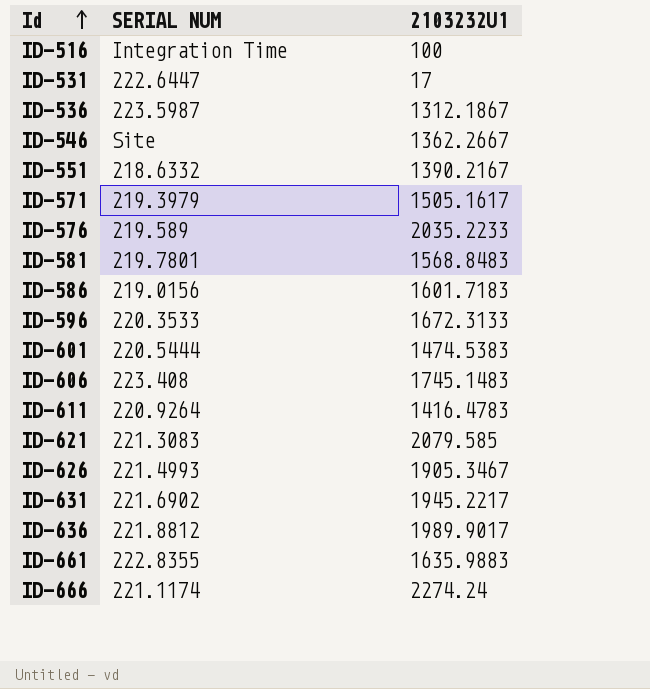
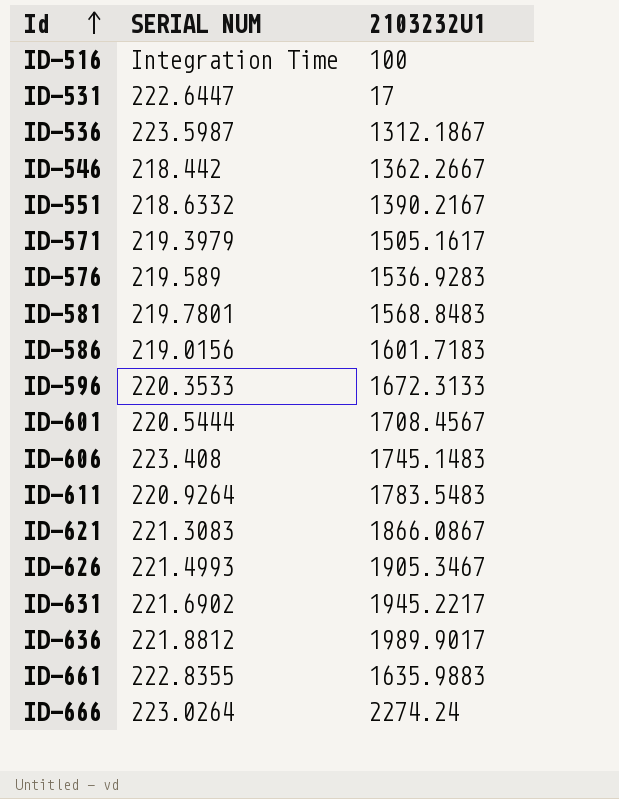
ID-546 | SERIAL NUM: Site -> 218.442
ID-576 | 2103232U1: 2035.2233 -> 1536.9283
ID-601 | 2103232U1: 1474.5383 -> 1708.4567
ID-611 | 2103232U1: 1416.4783 -> 1783.5483
ID-621 | 2103232U1: 2079.585 -> 1866.0867
ID-666 | SERIAL NUM: 221.1174 -> 223.0264

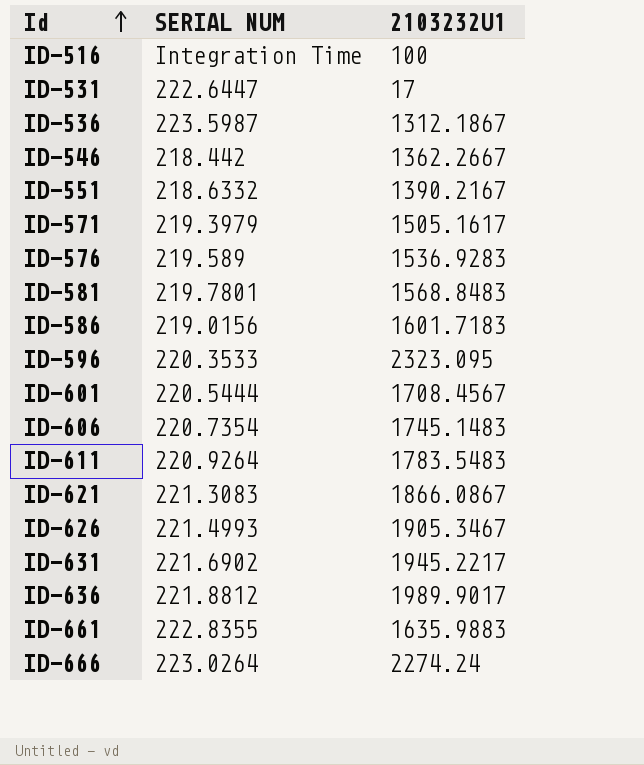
ID-596 | 2103232U1: 1672.3133 -> 2323.095
ID-606 | SERIAL NUM: 223.408 -> 220.7354

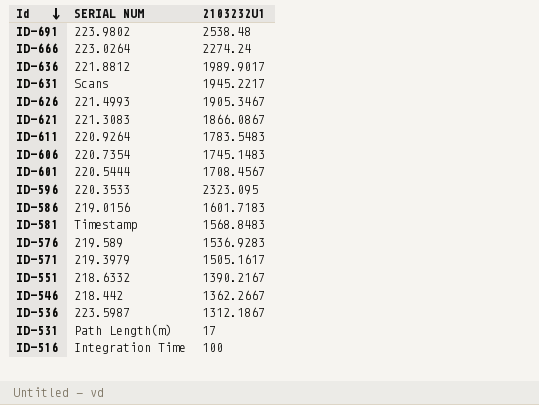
row order: Id ascending -> Id descending
row ID-661: 222.8355 | 1635.9883 -> none
row ID-691: none -> 223.9802 | 2538.48
ID-631 | SERIAL NUM: 221.6902 -> Scans
ID-581 | SERIAL NUM: 219.7801 -> Timestamp
ID-531 | SERIAL NUM: 222.6447 -> Path Length(m)

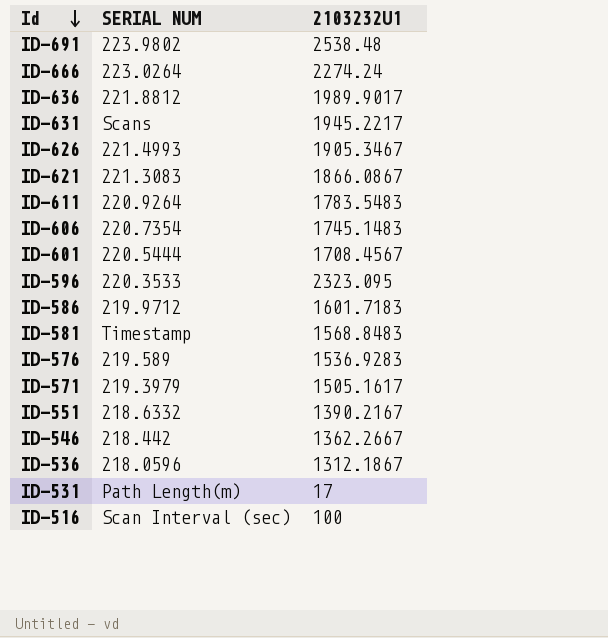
ID-586 | SERIAL NUM: 219.0156 -> 219.9712
ID-536 | SERIAL NUM: 223.5987 -> 218.0596
ID-516 | SERIAL NUM: Integration Time -> Scan Interval (sec)

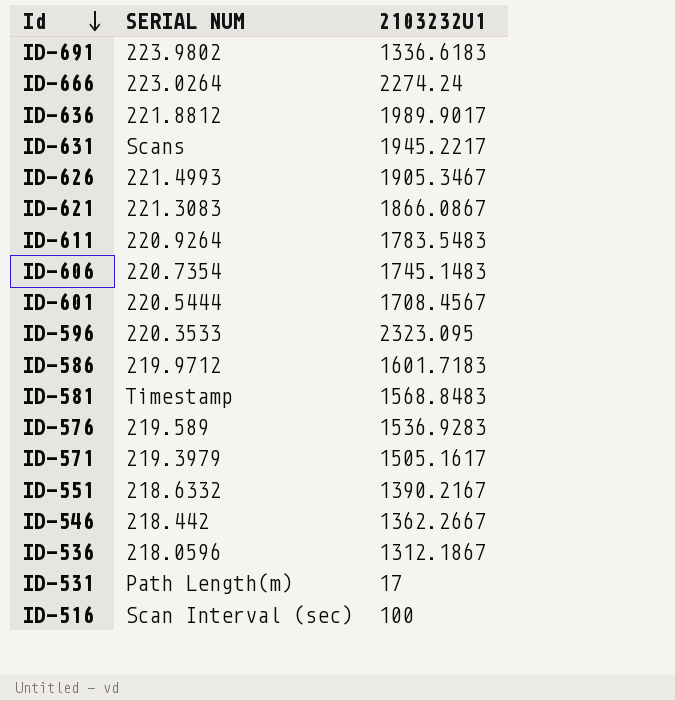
ID-691 | 2103232U1: 2538.48 -> 1336.6183

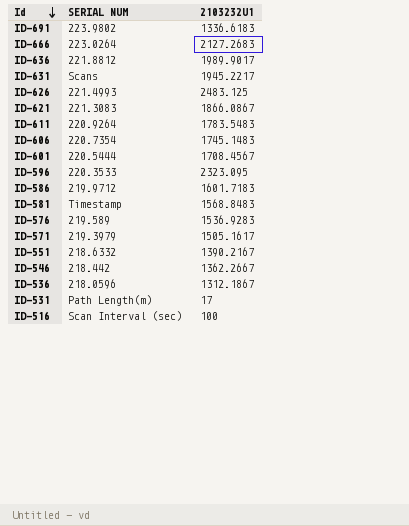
ID-666 | 2103232U1: 2274.24 -> 2127.2683
ID-626 | 2103232U1: 1905.3467 -> 2483.125

